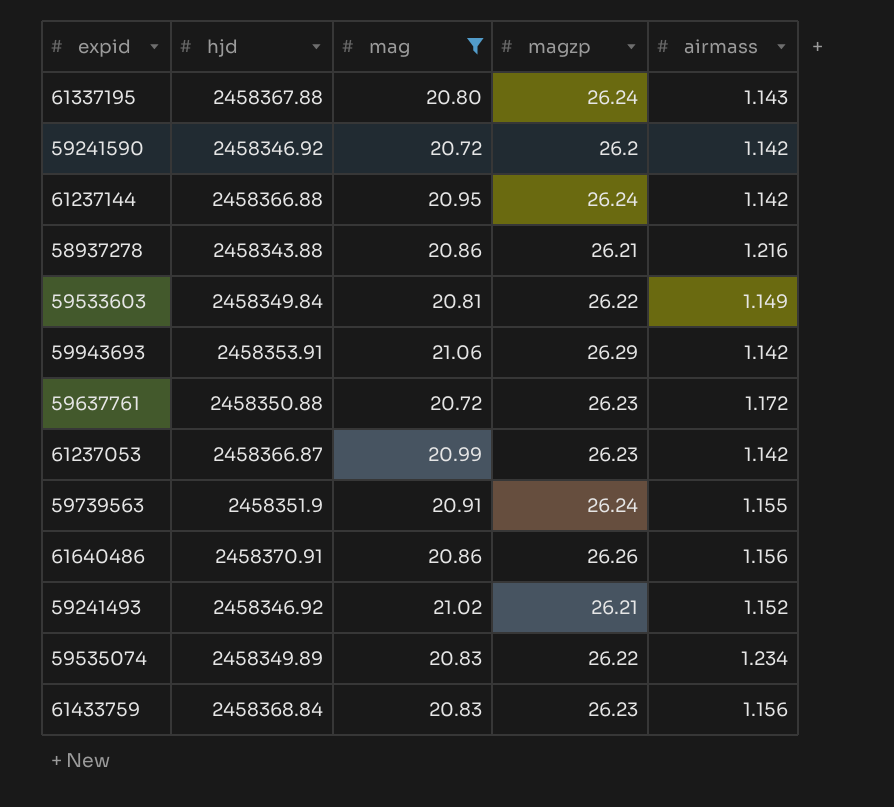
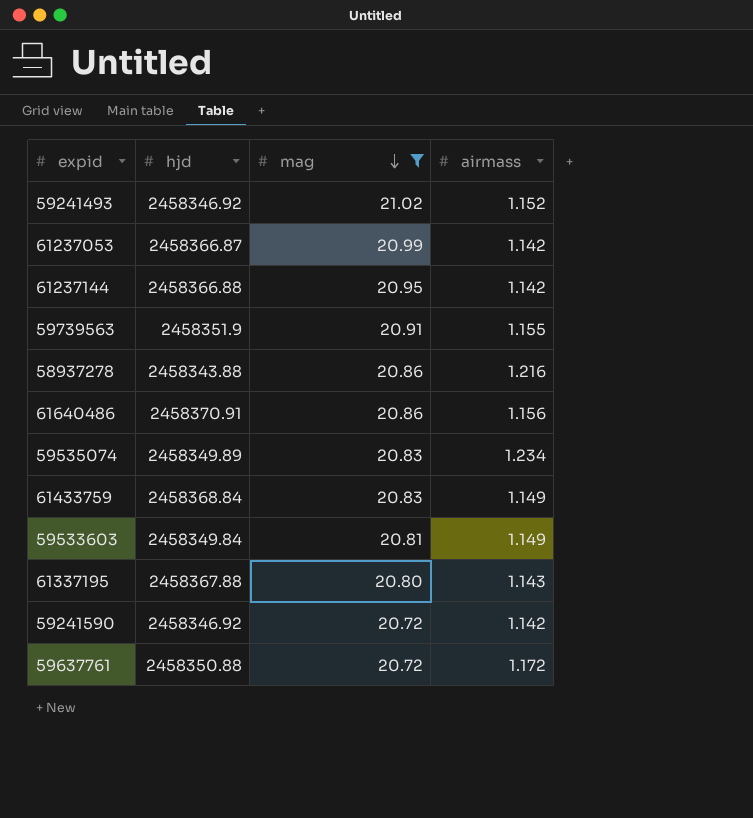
row order: none -> mag descending
column magzp | position: 4 -> none
row 59943693: 2458353.91 | 21.06 | 26.29 | 1.142 -> none
61433759 | airmass: 1.156 -> 1.149

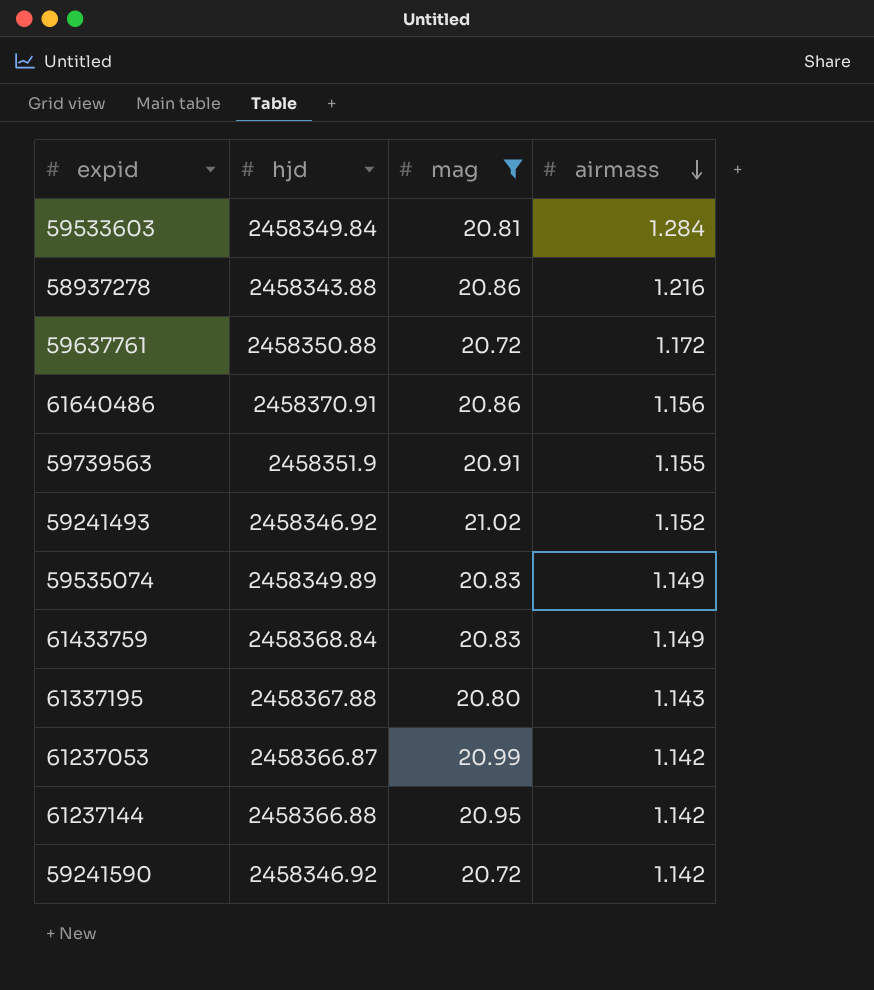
row order: mag descending -> airmass descending
59533603 | airmass: 1.149 -> 1.284
59535074 | airmass: 1.234 -> 1.149

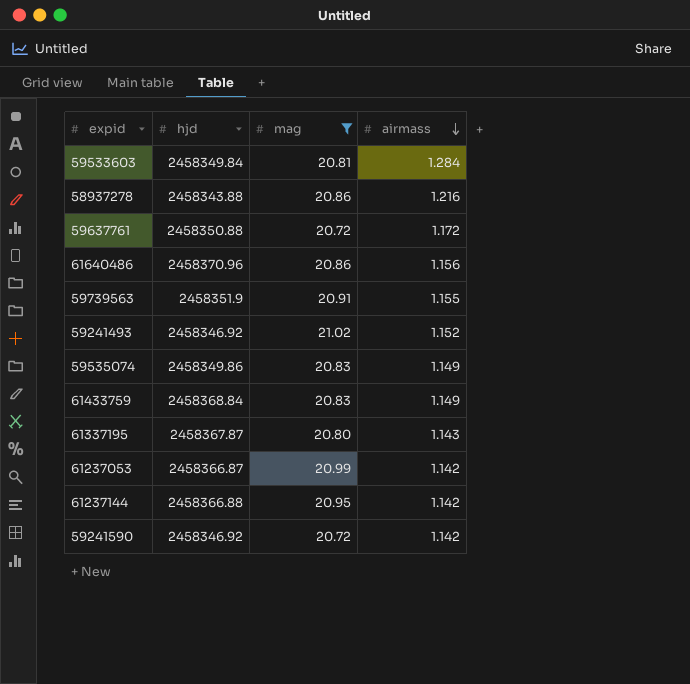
61640486 | hjd: 2458370.91 -> 2458370.96
59535074 | hjd: 2458349.89 -> 2458349.86
61337195 | hjd: 2458367.88 -> 2458367.87

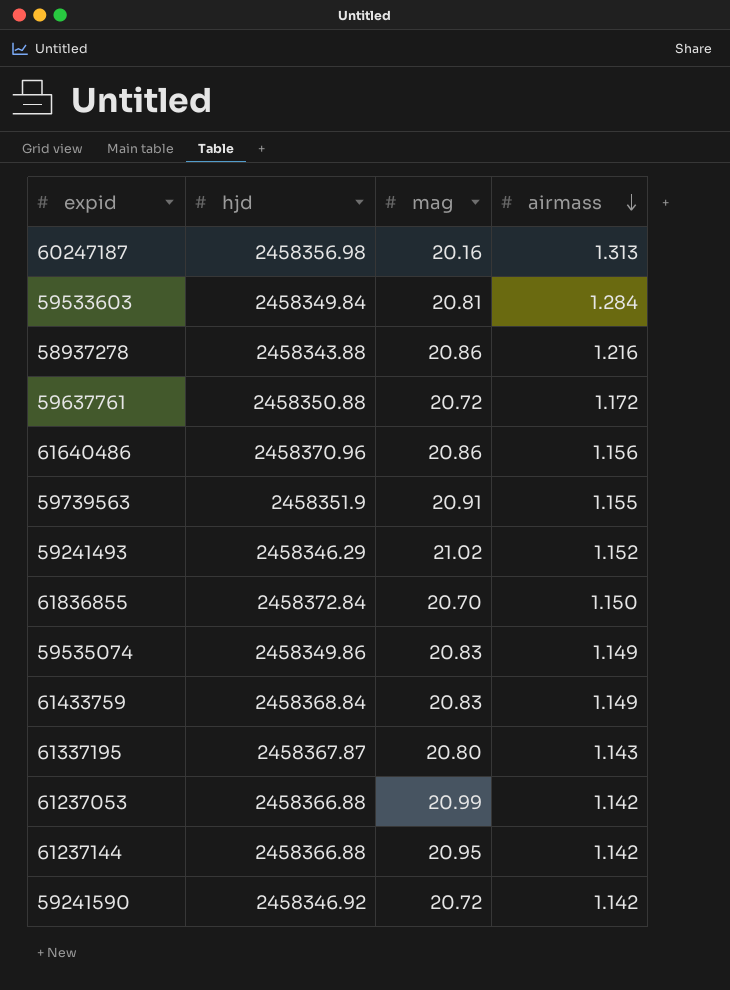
filter: mag >= 20.72 -> none
59241493 | hjd: 2458346.92 -> 2458346.29
61237053 | hjd: 2458366.87 -> 2458366.88

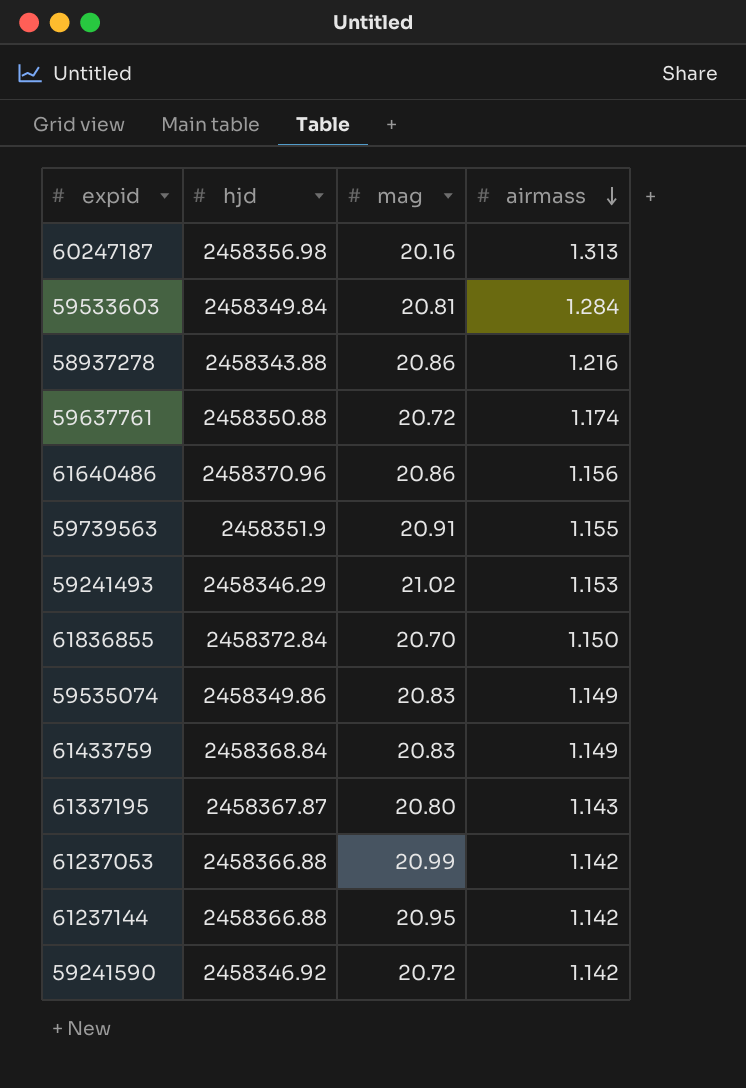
59637761 | airmass: 1.172 -> 1.174
59241493 | airmass: 1.152 -> 1.153

